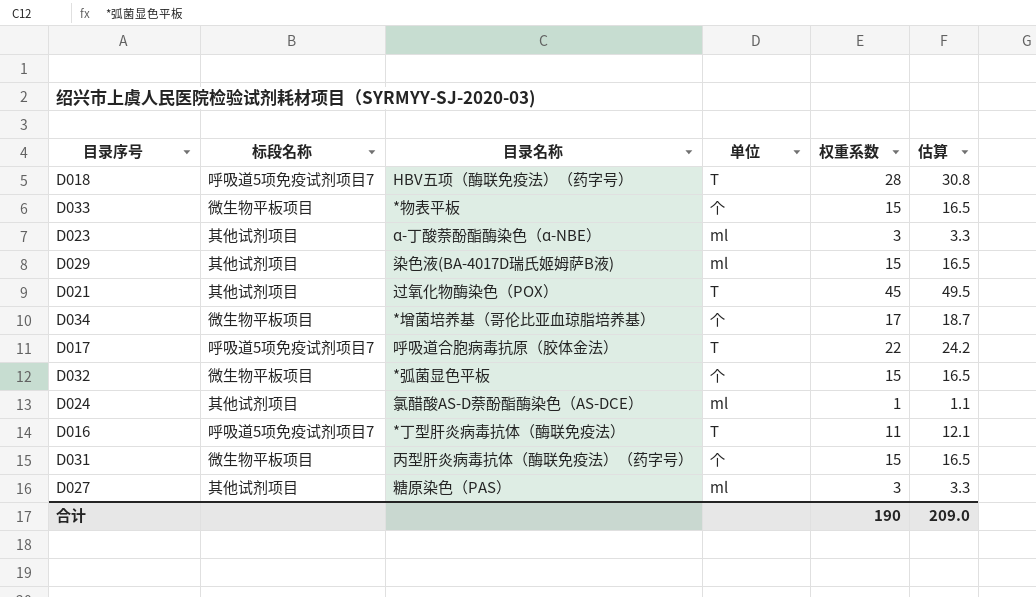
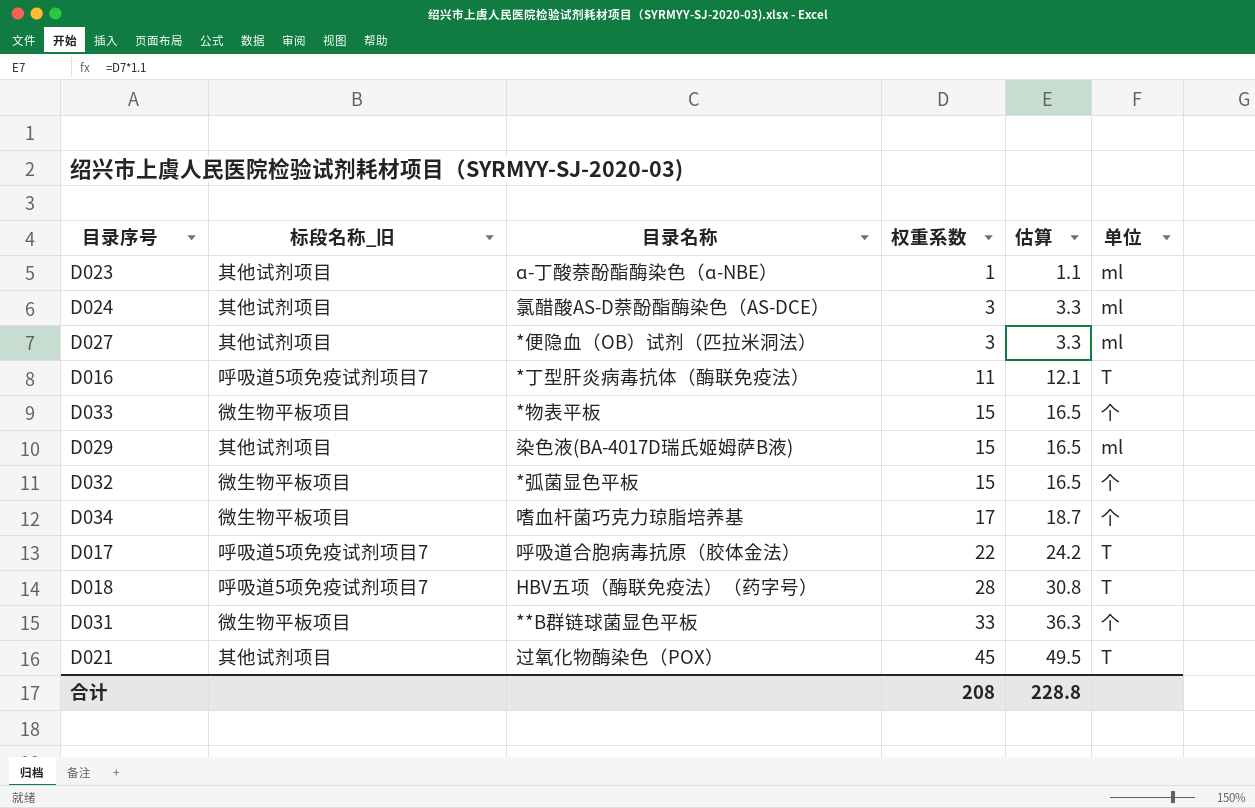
row order: none -> 权重系数 ascending
column name: 标段名称 -> 标段名称_旧
column 单位 | position: 4 -> 6
D023 | 权重系数: 3 -> 1
D023 | 估算: 3.3 -> 1.1
D024 | 权重系数: 1 -> 3
D024 | 估算: 1.1 -> 3.3
D027 | 目录名称: 糖原染色（PAS） -> *便隐血（OB）试剂（匹拉米洞法）
D034 | 目录名称: *增菌培养基（哥伦比亚血琼脂培养基） -> 嗜血杆菌巧克力琼脂培养基
D031 | 目录名称: 丙型肝炎病毒抗体（酶联免疫法）（药字号） -> **B群链球菌显色平板
D031 | 权重系数: 15 -> 33
D031 | 估算: 16.5 -> 36.3
合计 | 权重系数: 190 -> 208
合计 | 估算: 209.0 -> 228.8

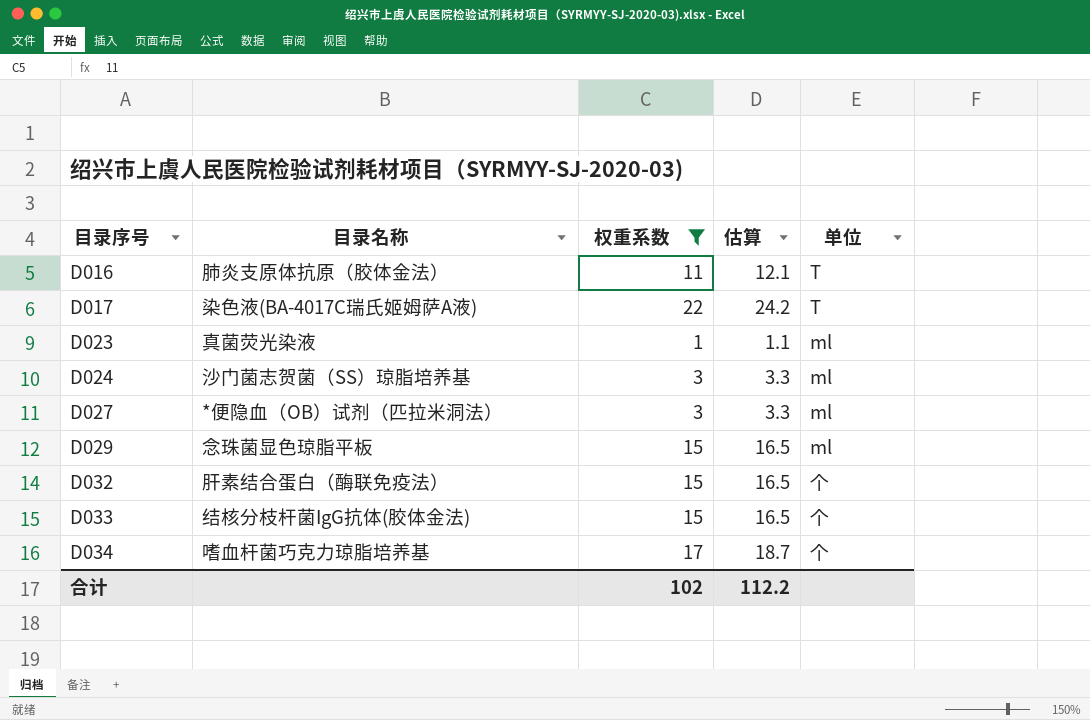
filter: none -> 权重系数 <= 22
row order: 权重系数 ascending -> 目录序号 ascending
column 标段名称_旧 | position: 2 -> none
D016 | 目录名称: *丁型肝炎病毒抗体（酶联免疫法） -> 肺炎支原体抗原（胶体金法）
D017 | 目录名称: 呼吸道合胞病毒抗原（胶体金法） -> 染色液(BA-4017C瑞氏姬姆萨A液)
D023 | 目录名称: ɑ-丁酸萘酚酯酶染色（ɑ-NBE） -> 真菌荧光染液
D024 | 目录名称: 氯醋酸AS-D萘酚酯酶染色（AS-DCE） -> 沙门菌志贺菌（SS）琼脂培养基
D029 | 目录名称: 染色液(BA-4017D瑞氏姬姆萨B液) -> 念珠菌显色琼脂平板
D032 | 目录名称: *弧菌显色平板 -> 肝素结合蛋白（酶联免疫法）
D033 | 目录名称: *物表平板 -> 结核分枝杆菌IgG抗体(胶体金法)
合计 | 权重系数: 208 -> 102
合计 | 估算: 228.8 -> 112.2

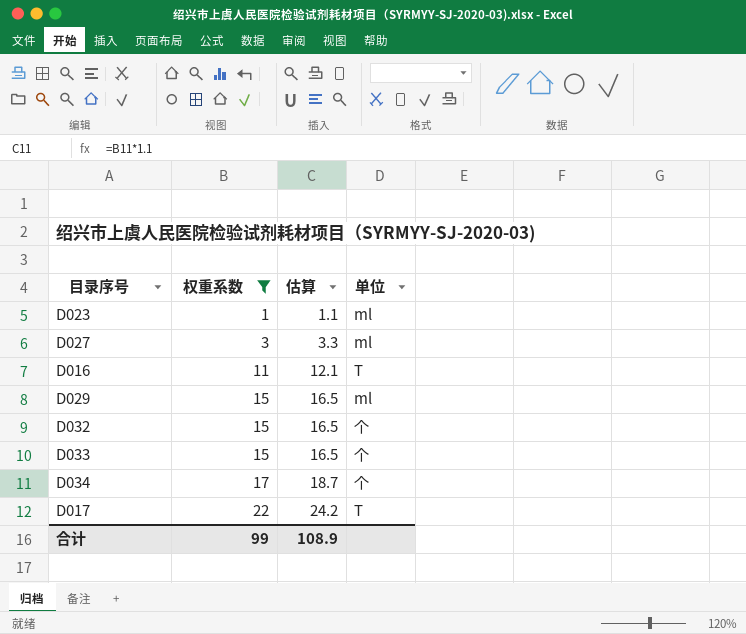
row order: 目录序号 ascending -> 权重系数 ascending
column 目录名称 | position: 2 -> none
row D024: 沙门菌志贺菌（SS）琼脂培养基 | 3 | 3.3 | ml -> none
合计 | 权重系数: 102 -> 99
合计 | 估算: 112.2 -> 108.9

